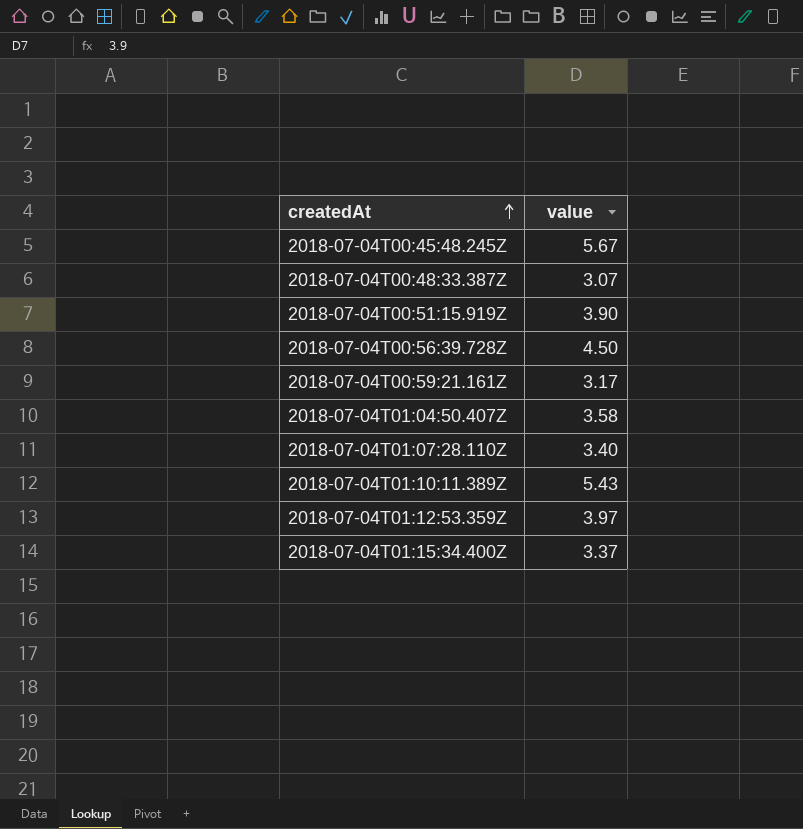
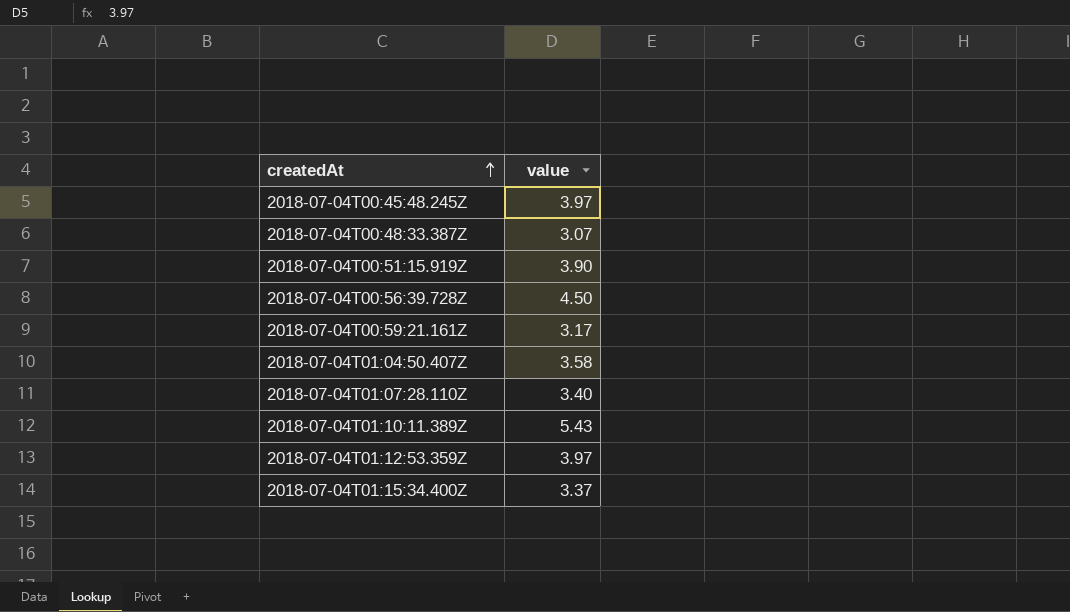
2018-07-04T00:45:48.245Z | value: 5.67 -> 3.97

